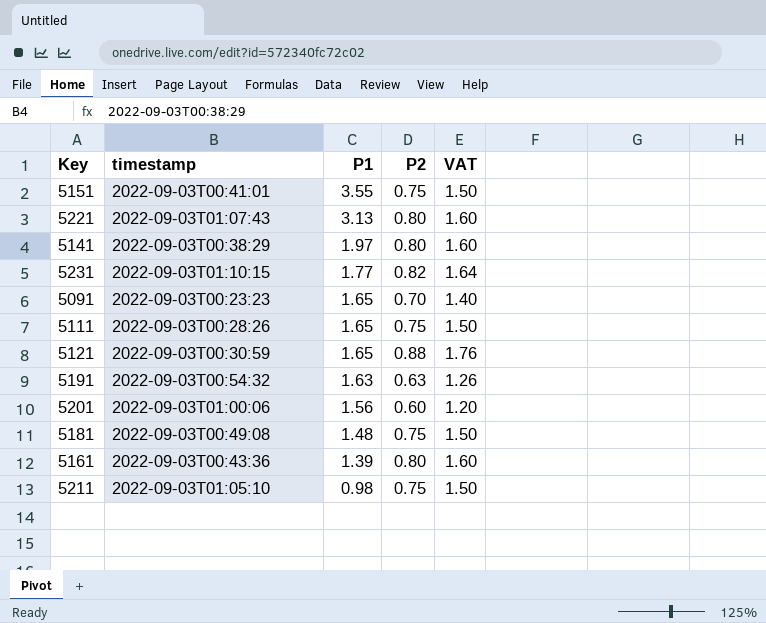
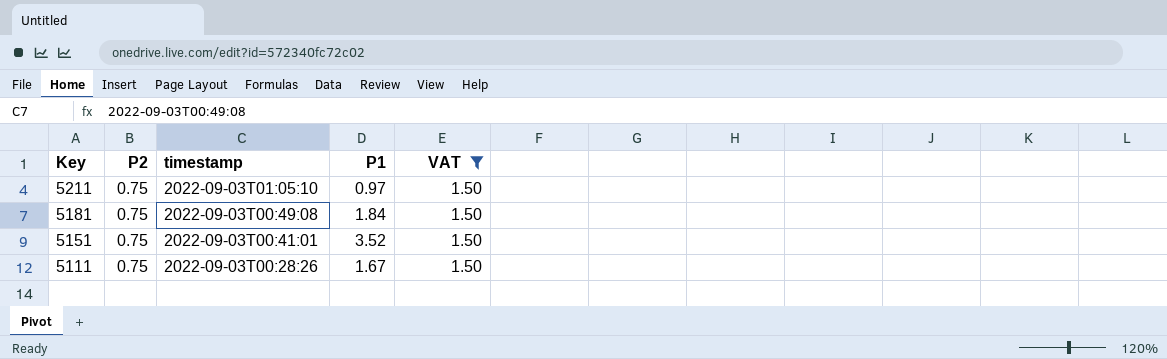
filter: none -> VAT = 1.50
row order: P1 descending -> Key descending
column P2 | position: 4 -> 2
5211 | P1: 0.98 -> 0.97
5181 | P1: 1.48 -> 1.84
5151 | P1: 3.55 -> 3.52
5111 | P1: 1.65 -> 1.67

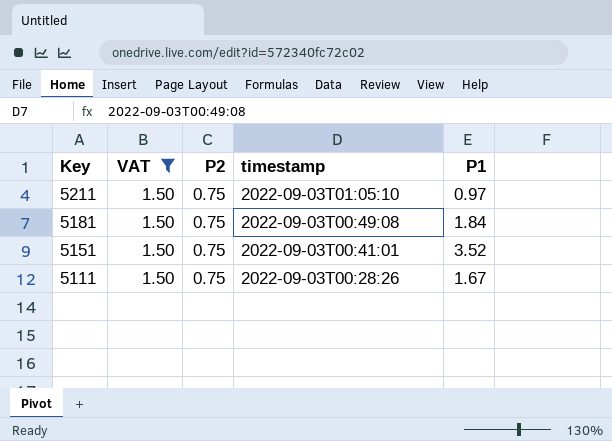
column VAT | position: 5 -> 2

